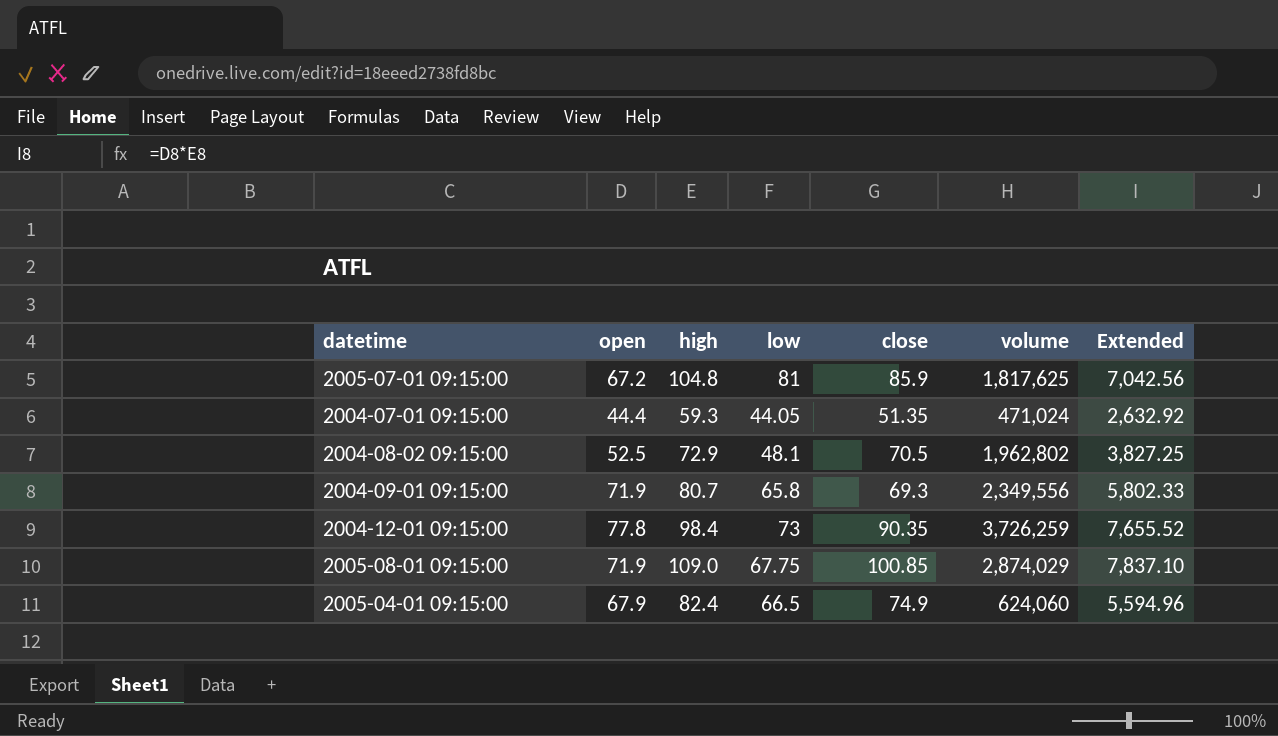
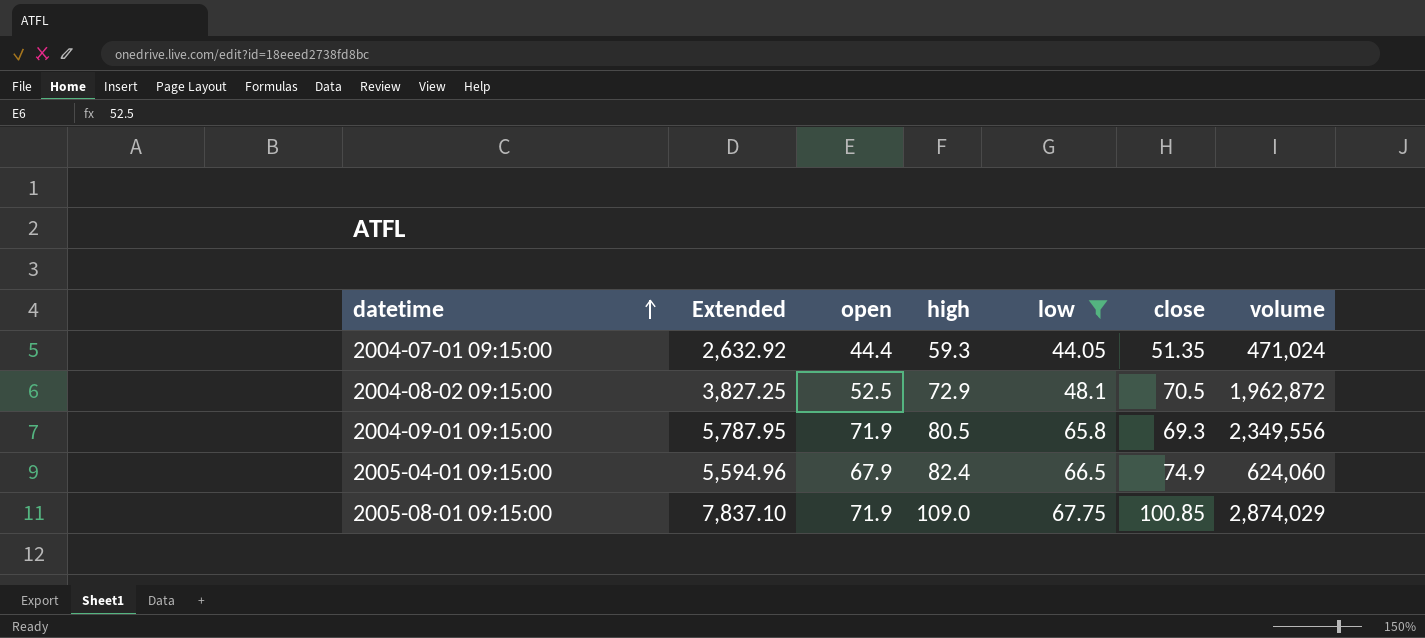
filter: none -> low <= 67.75
row order: none -> datetime ascending
column Extended | position: 7 -> 2
2004-08-02 09:15:00 | volume: 1,962,802 -> 1,962,872
2004-09-01 09:15:00 | Extended: 5,802.33 -> 5,787.95
2004-09-01 09:15:00 | high: 80.7 -> 80.5

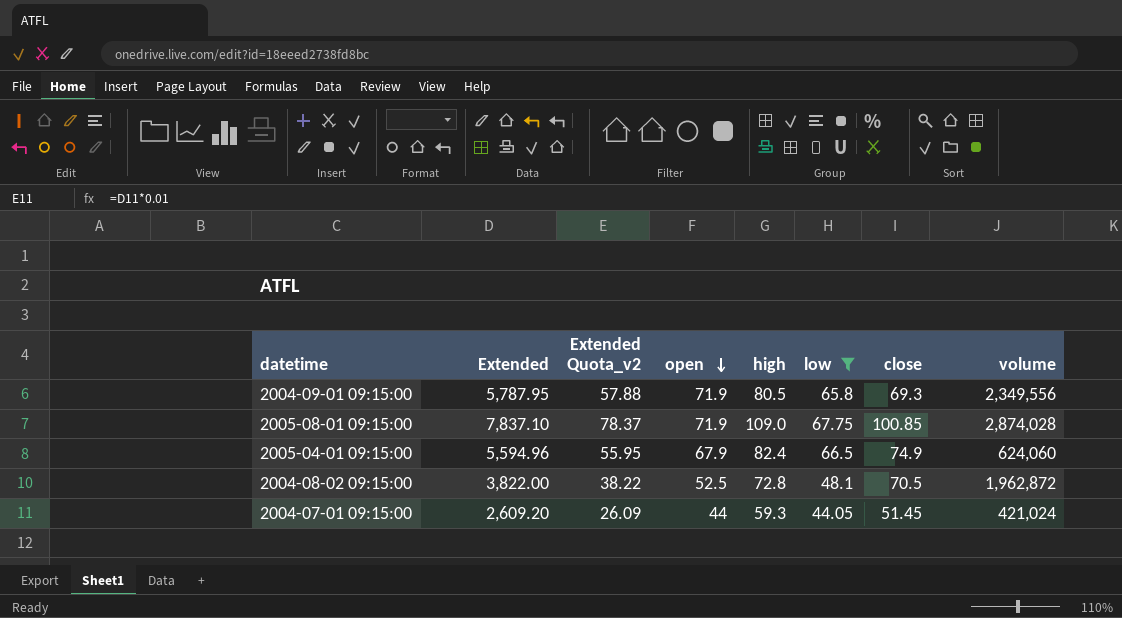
row order: datetime ascending -> open descending
column Extended Quota_v2 | formula: none -> [Extended] * 0.01
2005-08-01 09:15:00 | volume: 2,874,029 -> 2,874,028
2004-08-02 09:15:00 | Extended: 3,827.25 -> 3,822.00
2004-08-02 09:15:00 | high: 72.9 -> 72.8
2004-07-01 09:15:00 | Extended: 2,632.92 -> 2,609.20
2004-07-01 09:15:00 | open: 44.4 -> 44
2004-07-01 09:15:00 | close: 51.35 -> 51.45
2004-07-01 09:15:00 | volume: 471,024 -> 421,024

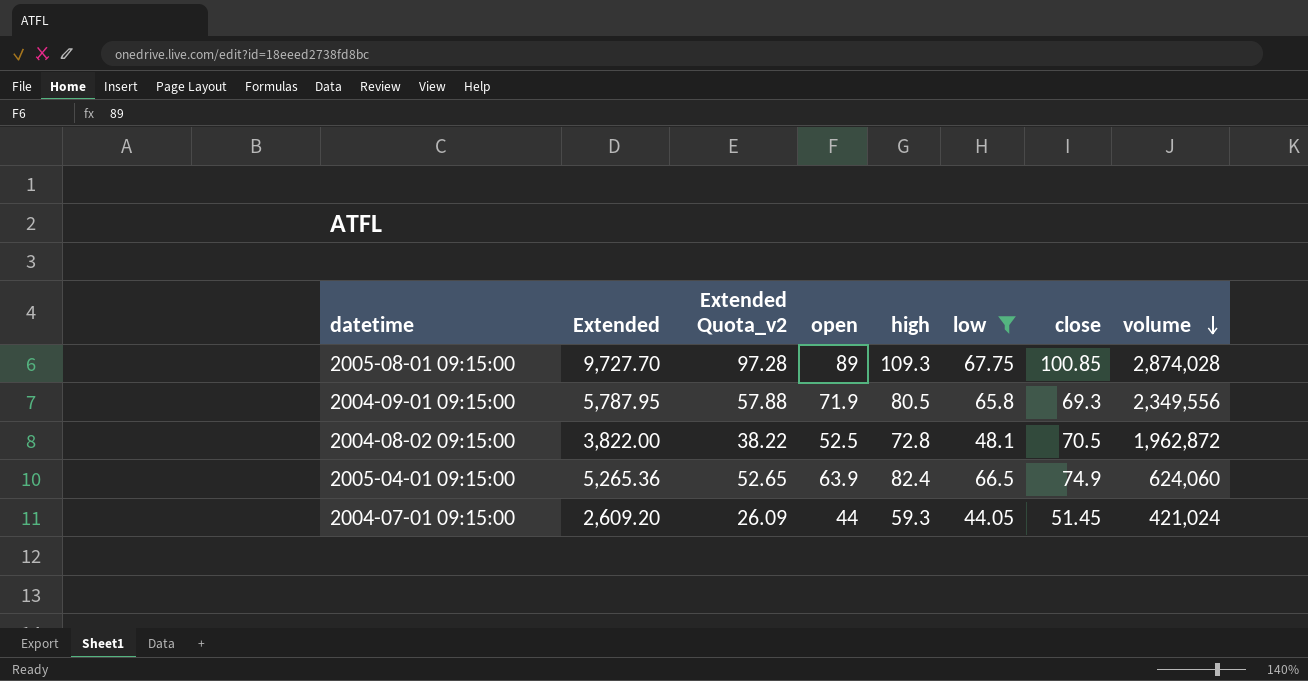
row order: open descending -> volume descending
2005-08-01 09:15:00 | Extended: 7,837.10 -> 9,727.70
2005-08-01 09:15:00 | Extended Quota_v2: 78.37 -> 97.28
2005-08-01 09:15:00 | open: 71.9 -> 89
2005-08-01 09:15:00 | high: 109.0 -> 109.3
2005-04-01 09:15:00 | Extended: 5,594.96 -> 5,265.36
2005-04-01 09:15:00 | Extended Quota_v2: 55.95 -> 52.65
2005-04-01 09:15:00 | open: 67.9 -> 63.9

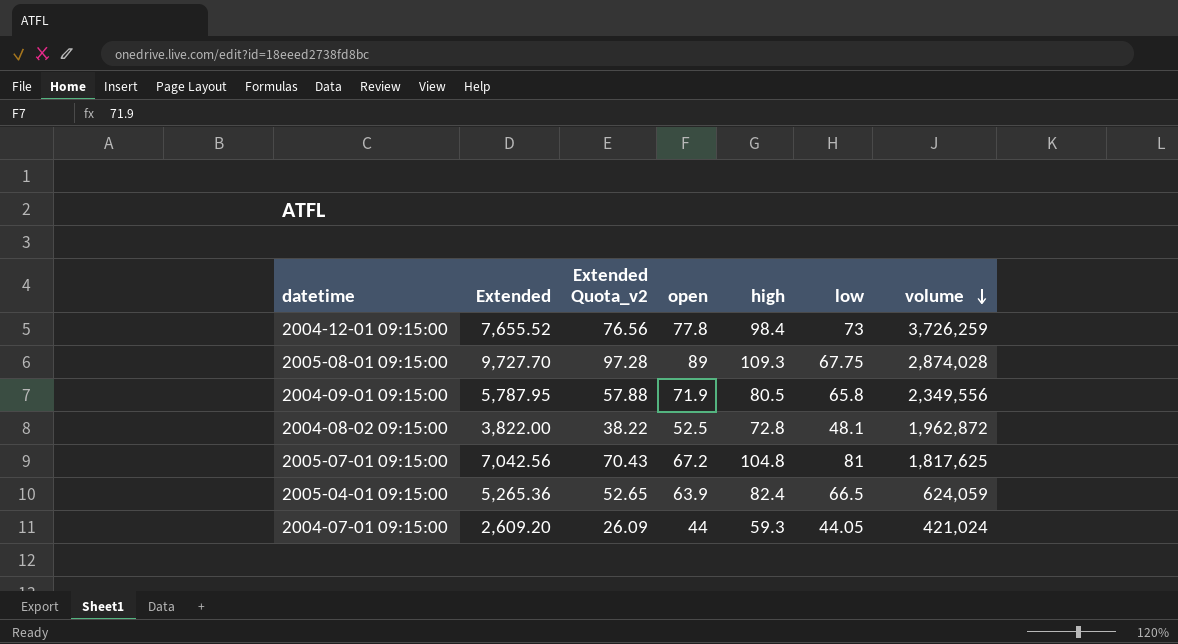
filter: low <= 67.75 -> none
column close | position: 7 -> none
2005-04-01 09:15:00 | volume: 624,060 -> 624,059

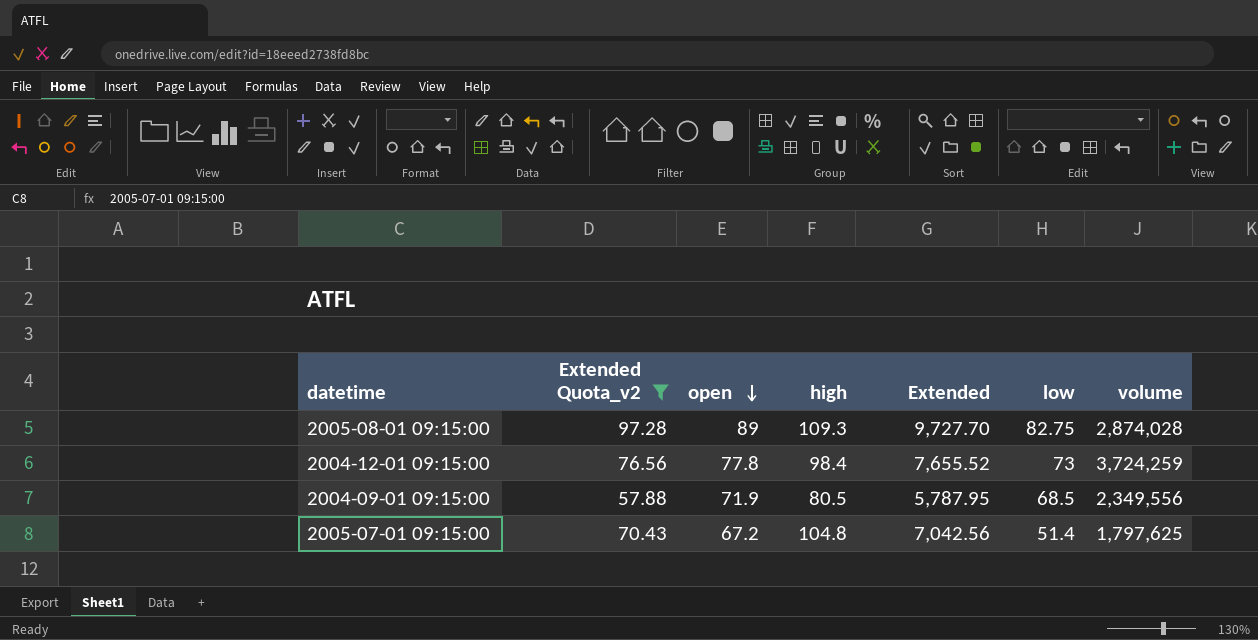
filter: none -> Extended Quota_v2 >= 57.88
row order: volume descending -> open descending
column Extended | position: 2 -> 5
2005-08-01 09:15:00 | low: 67.75 -> 82.75
2004-12-01 09:15:00 | volume: 3,726,259 -> 3,724,259
2004-09-01 09:15:00 | low: 65.8 -> 68.5
2005-07-01 09:15:00 | low: 81 -> 51.4
2005-07-01 09:15:00 | volume: 1,817,625 -> 1,797,625

